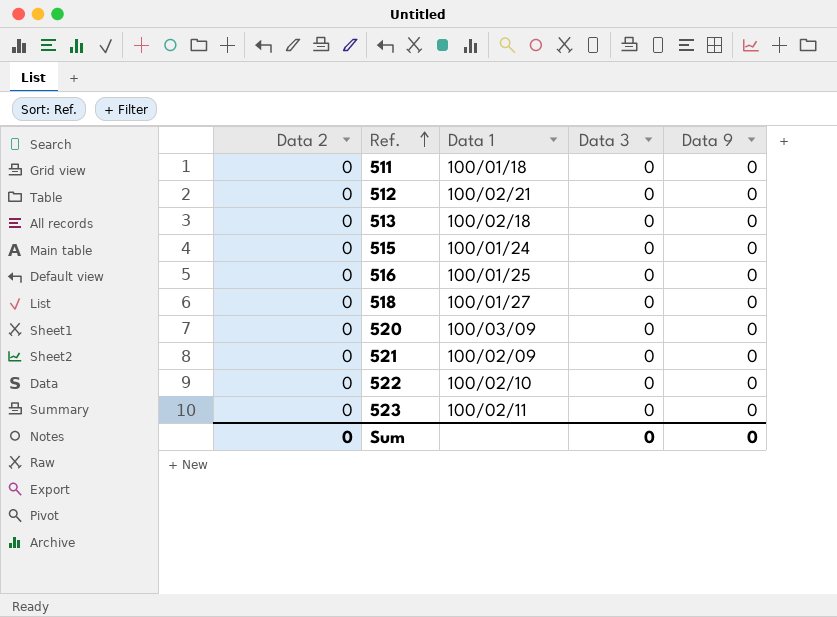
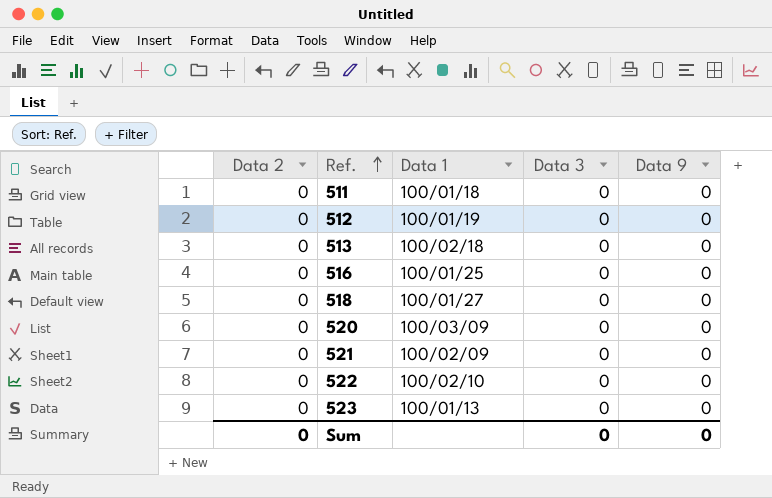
row 515: 0 | 100/01/24 | 0 | 0 -> none
512 | Data 1: 100/02/21 -> 100/01/19
523 | Data 1: 100/02/11 -> 100/01/13

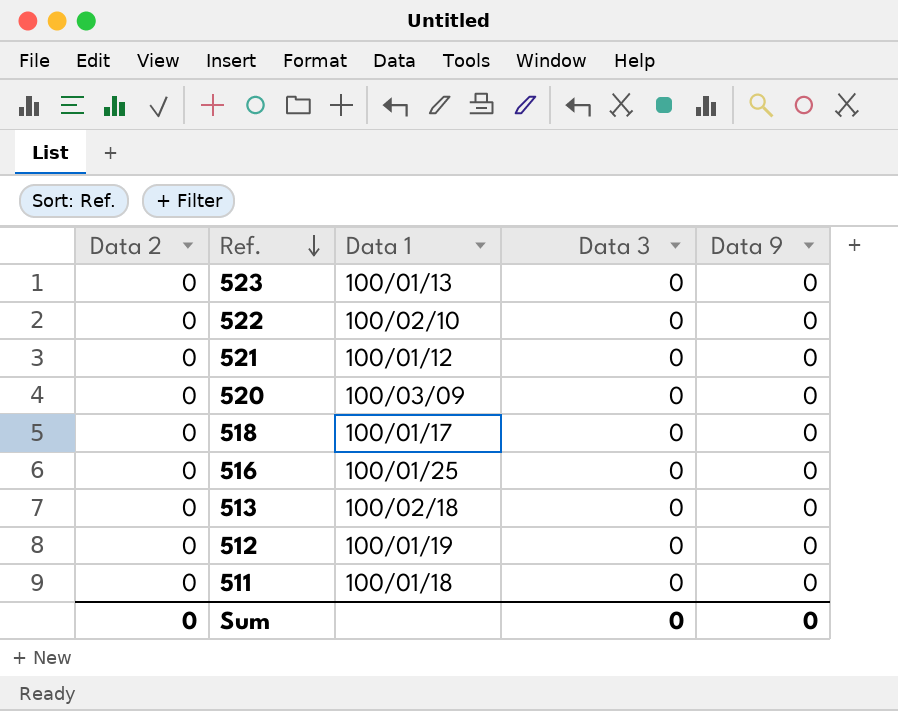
row order: Ref. ascending -> Ref. descending
521 | Data 1: 100/02/09 -> 100/01/12
518 | Data 1: 100/01/27 -> 100/01/17

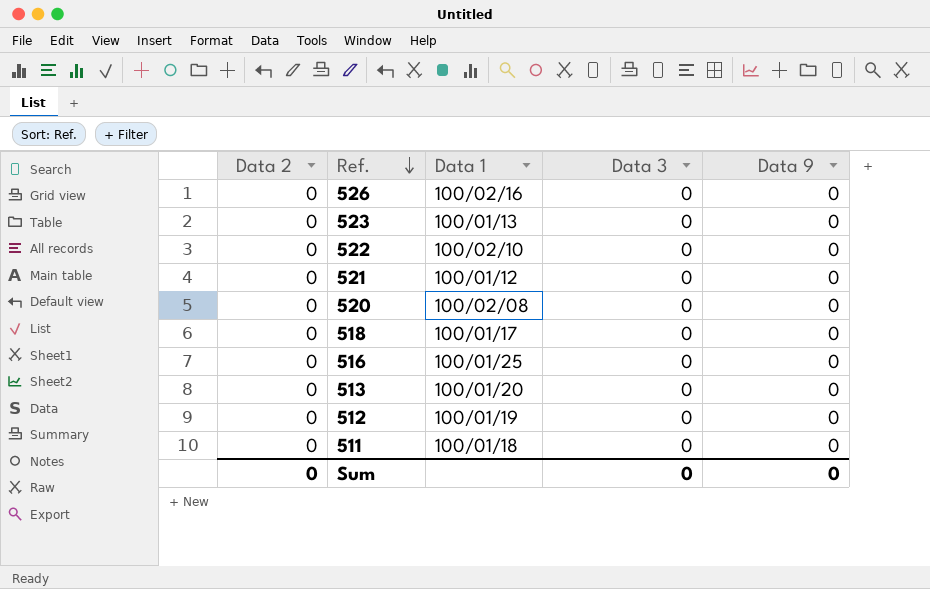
row 526: none -> 0 | 100/02/16 | 0 | 0
520 | Data 1: 100/03/09 -> 100/02/08
513 | Data 1: 100/02/18 -> 100/01/20

